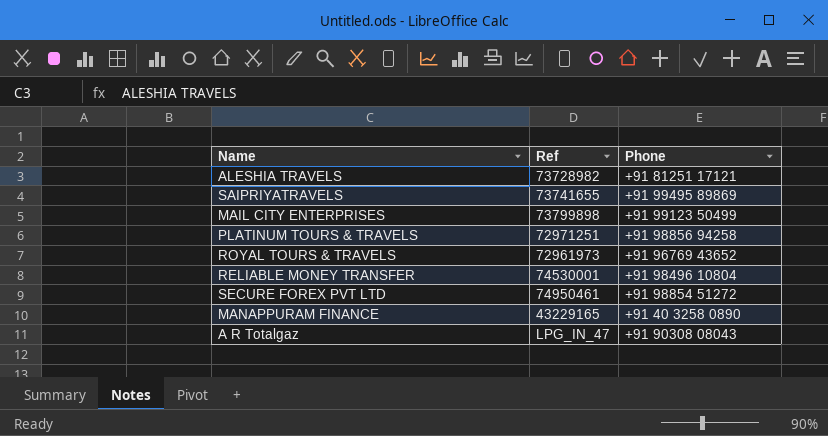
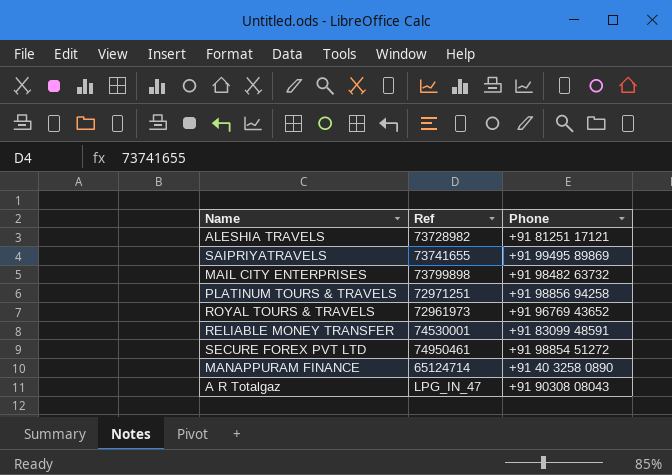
MAIL CITY ENTERPRISES | Phone: +91 99123 50499 -> +91 98482 63732
RELIABLE MONEY TRANSFER | Phone: +91 98496 10804 -> +91 83099 48591
MANAPPURAM FINANCE | Ref: 43229165 -> 65124714

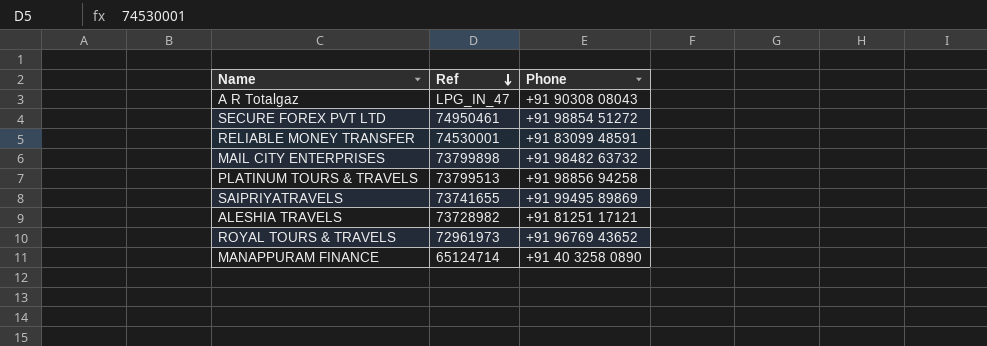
row order: none -> Ref descending
PLATINUM TOURS & TRAVELS | Ref: 72971251 -> 73799513

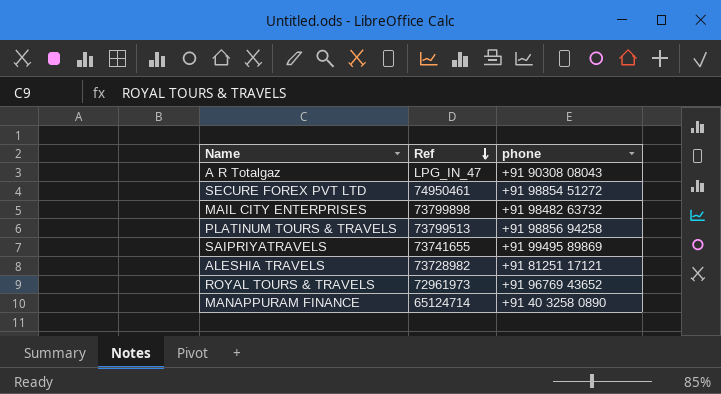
column name: Phone -> phone
row RELIABLE MONEY TRANSFER: 74530001 | +91 83099 48591 -> none

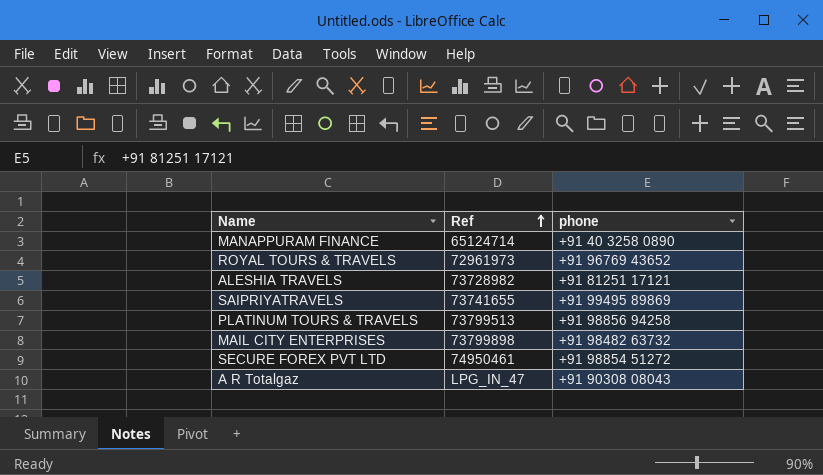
row order: Ref descending -> Ref ascending

